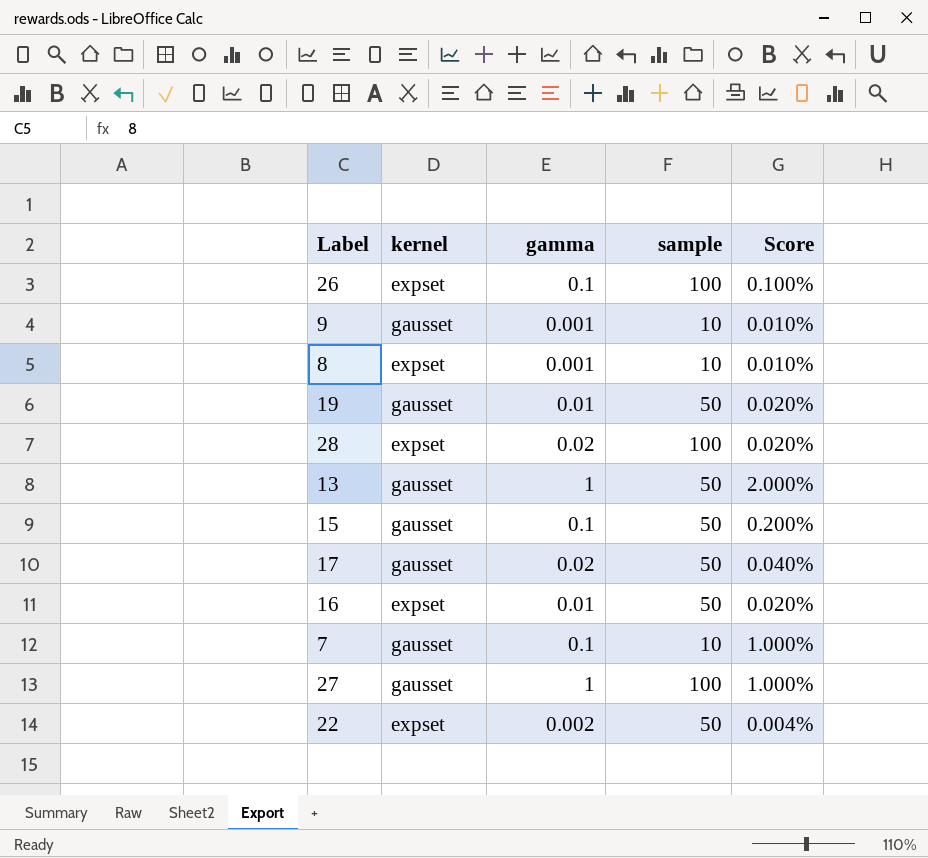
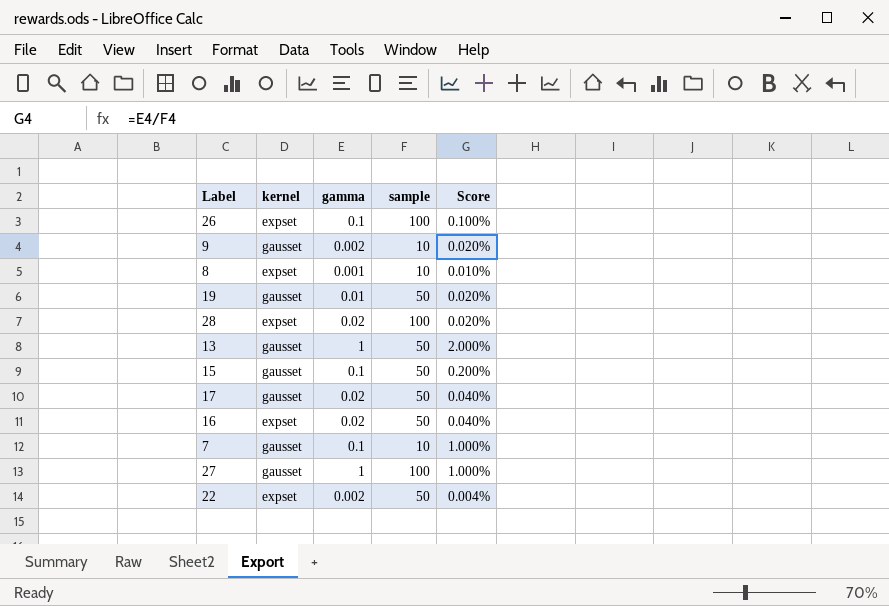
9 | gamma: 0.001 -> 0.002
9 | Score: 0.010% -> 0.020%
16 | gamma: 0.01 -> 0.02
16 | Score: 0.020% -> 0.040%

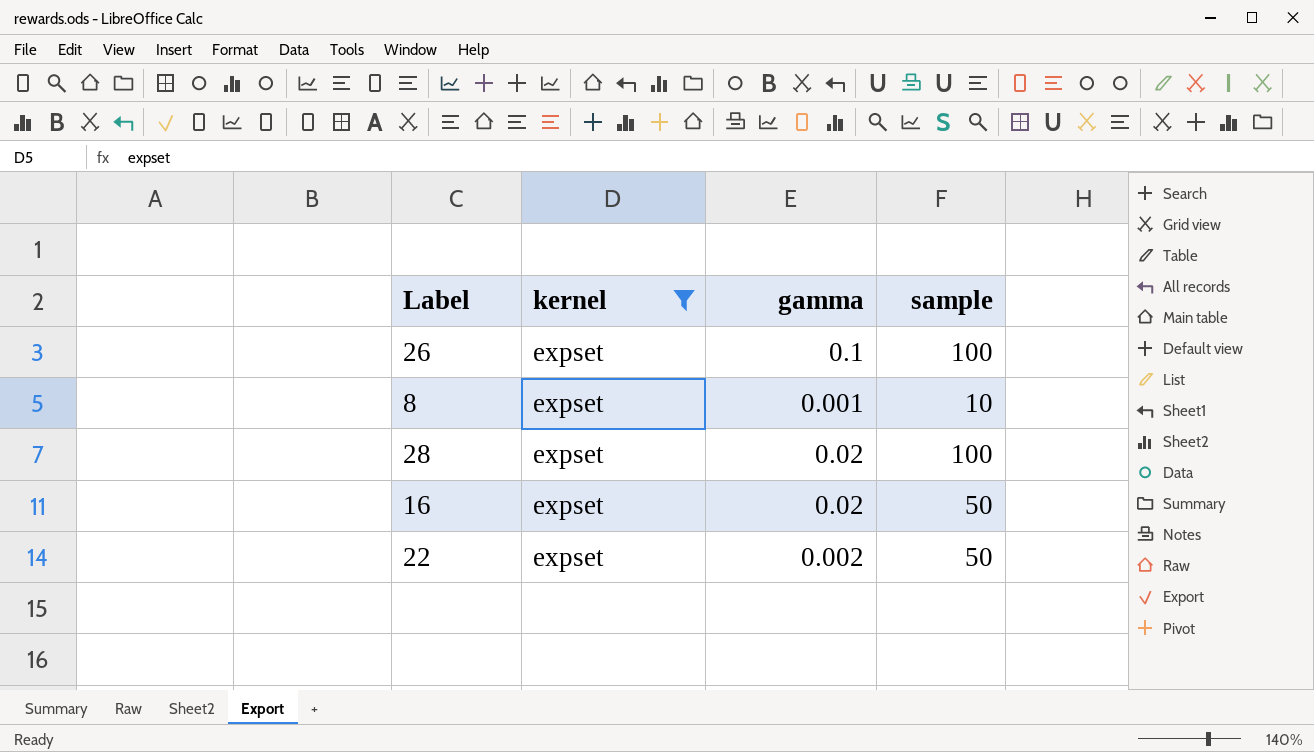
filter: none -> kernel = expset
column Score | formula: [gamma] / [sample] -> none

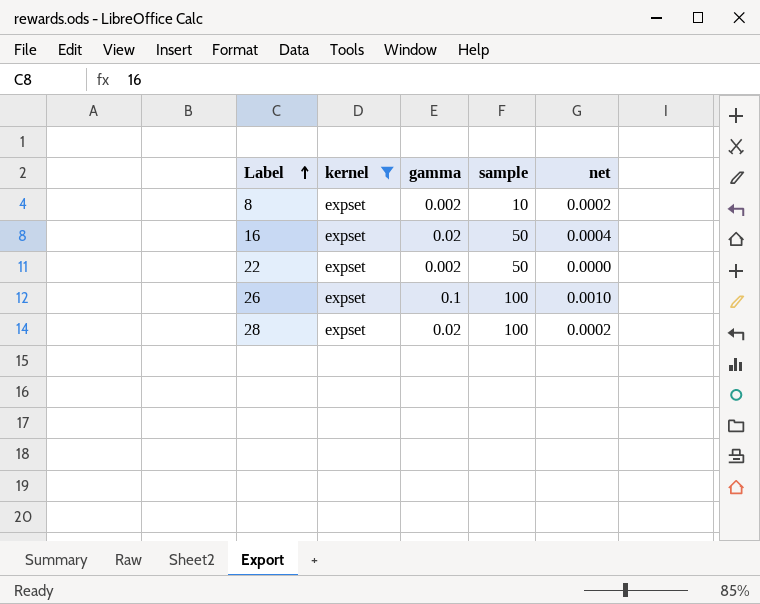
row order: none -> Label ascending
column net | formula: none -> [gamma] / [sample]
8 | gamma: 0.001 -> 0.002

